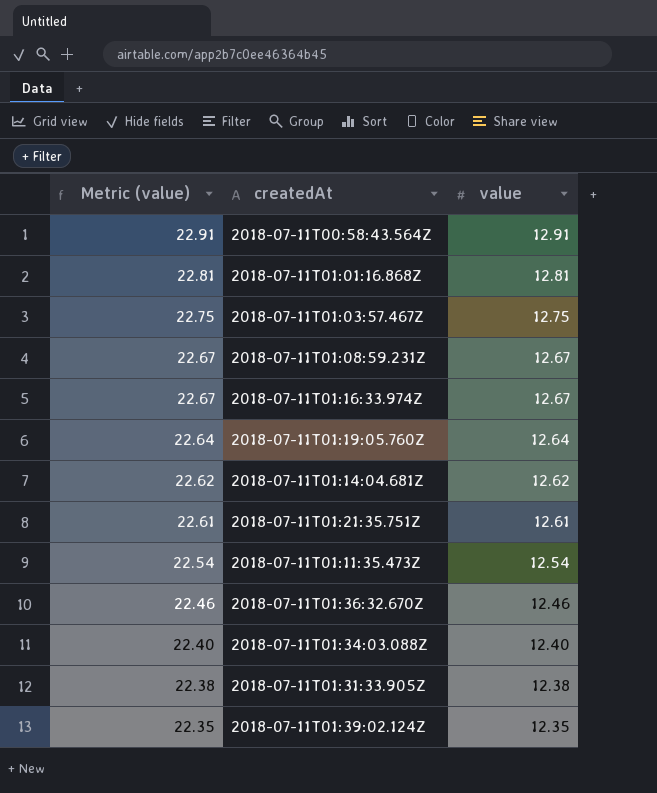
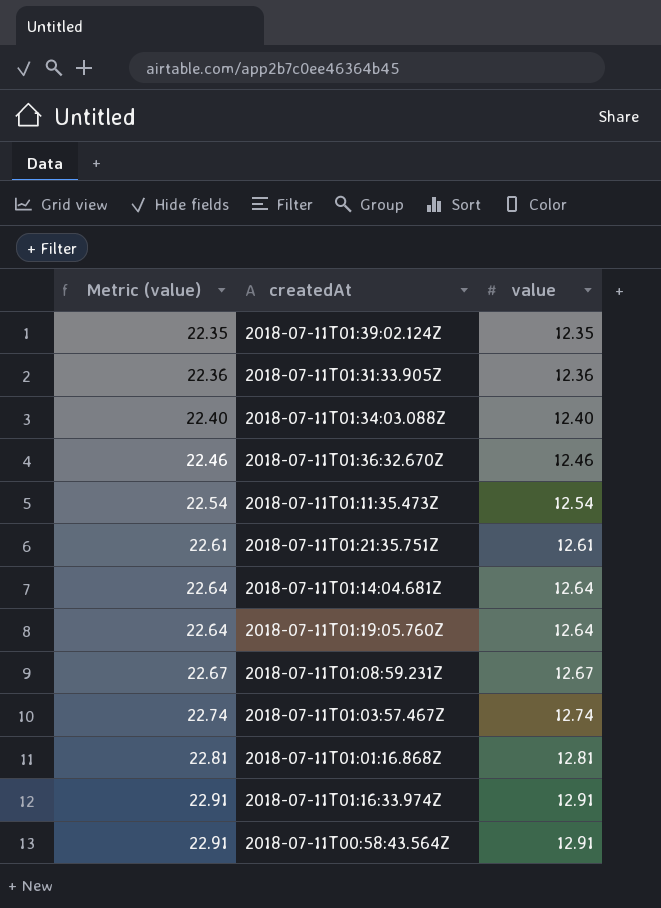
row order: Metric (value) descending -> Metric (value) ascending
2018-07-11T01:31:33.905Z | Metric (value): 22.38 -> 22.36
2018-07-11T01:31:33.905Z | value: 12.38 -> 12.36
2018-07-11T01:14:04.681Z | Metric (value): 22.62 -> 22.64
2018-07-11T01:14:04.681Z | value: 12.62 -> 12.64
2018-07-11T01:03:57.467Z | Metric (value): 22.75 -> 22.74
2018-07-11T01:03:57.467Z | value: 12.75 -> 12.74
2018-07-11T01:16:33.974Z | Metric (value): 22.67 -> 22.91
2018-07-11T01:16:33.974Z | value: 12.67 -> 12.91

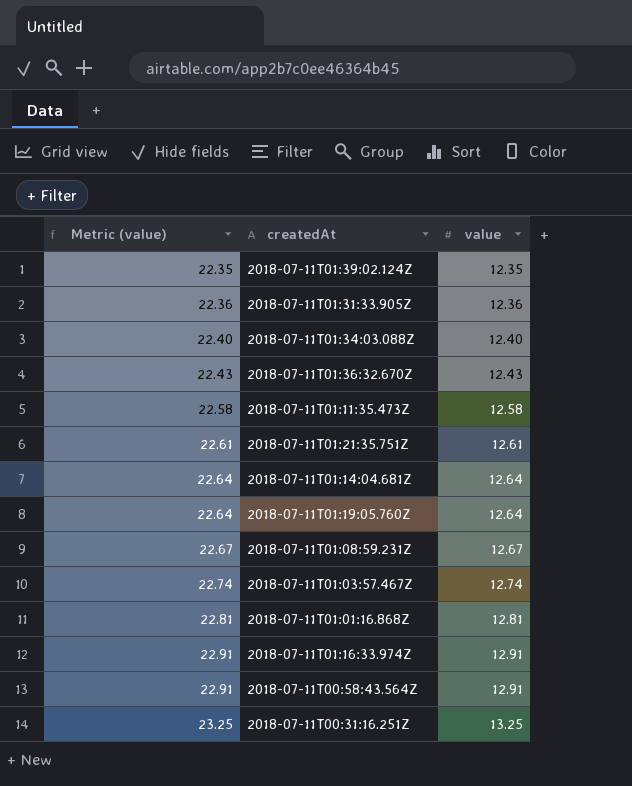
2018-07-11T01:36:32.670Z | Metric (value): 22.46 -> 22.43
2018-07-11T01:36:32.670Z | value: 12.46 -> 12.43
2018-07-11T01:11:35.473Z | Metric (value): 22.54 -> 22.58
2018-07-11T01:11:35.473Z | value: 12.54 -> 12.58
row 2018-07-11T00:31:16.251Z: none -> 23.25 | 13.25

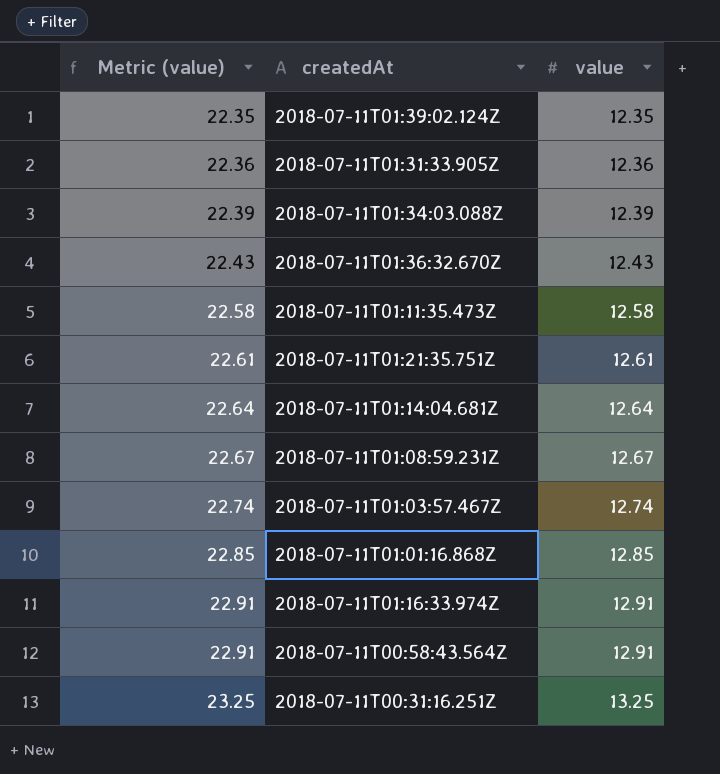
row 2018-07-11T01:19:05.760Z: 22.64 | 12.64 -> none
2018-07-11T01:34:03.088Z | Metric (value): 22.40 -> 22.39
2018-07-11T01:34:03.088Z | value: 12.40 -> 12.39
2018-07-11T01:01:16.868Z | Metric (value): 22.81 -> 22.85
2018-07-11T01:01:16.868Z | value: 12.81 -> 12.85

